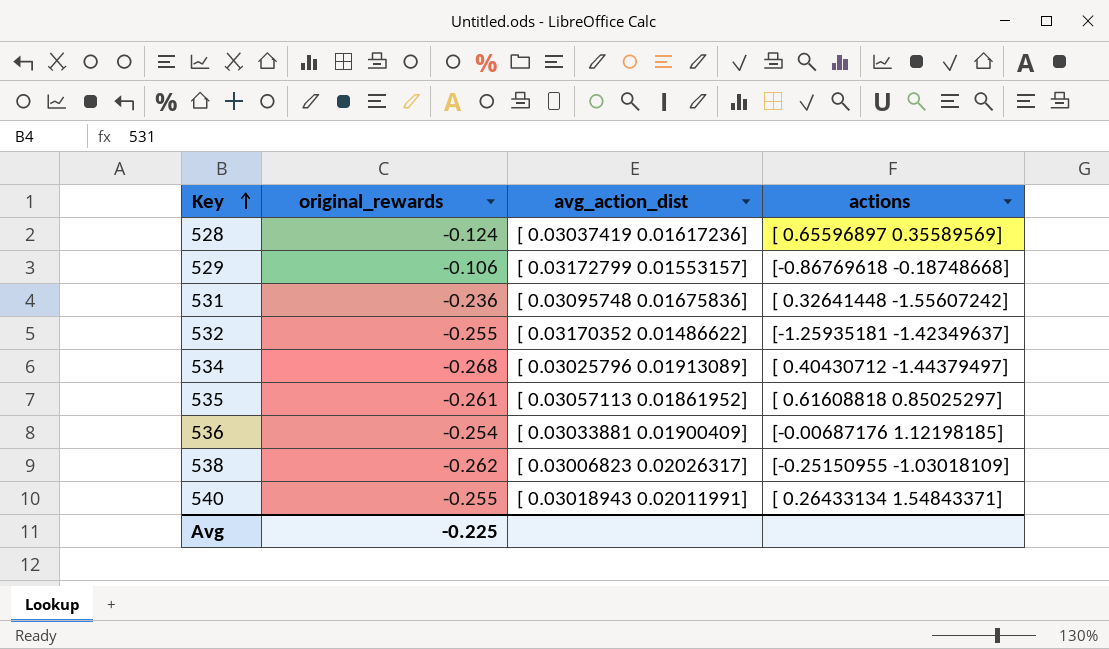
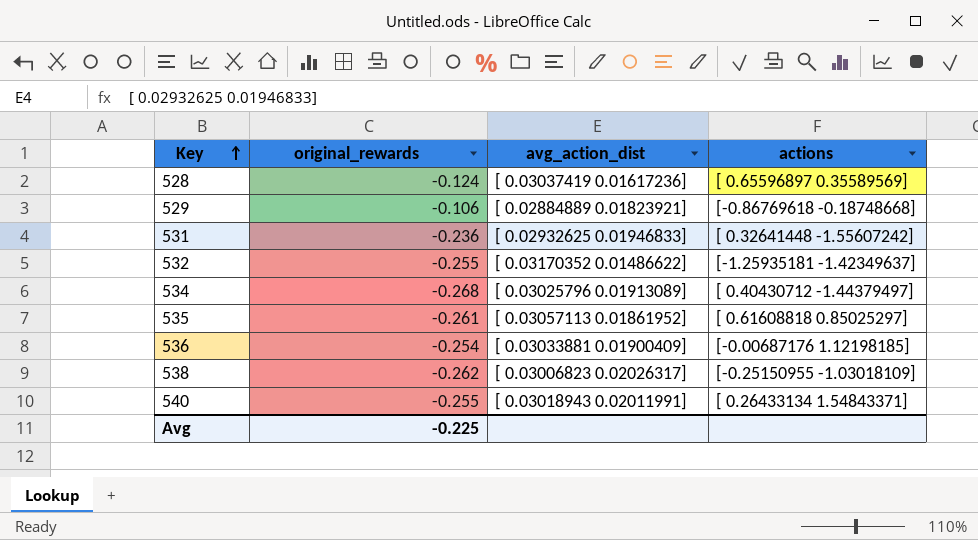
529 | avg_action_dist: [ 0.03172799 0.01553157] -> [ 0.02884889 0.01823921]
531 | avg_action_dist: [ 0.03095748 0.01675836] -> [ 0.02932625 0.01946833]

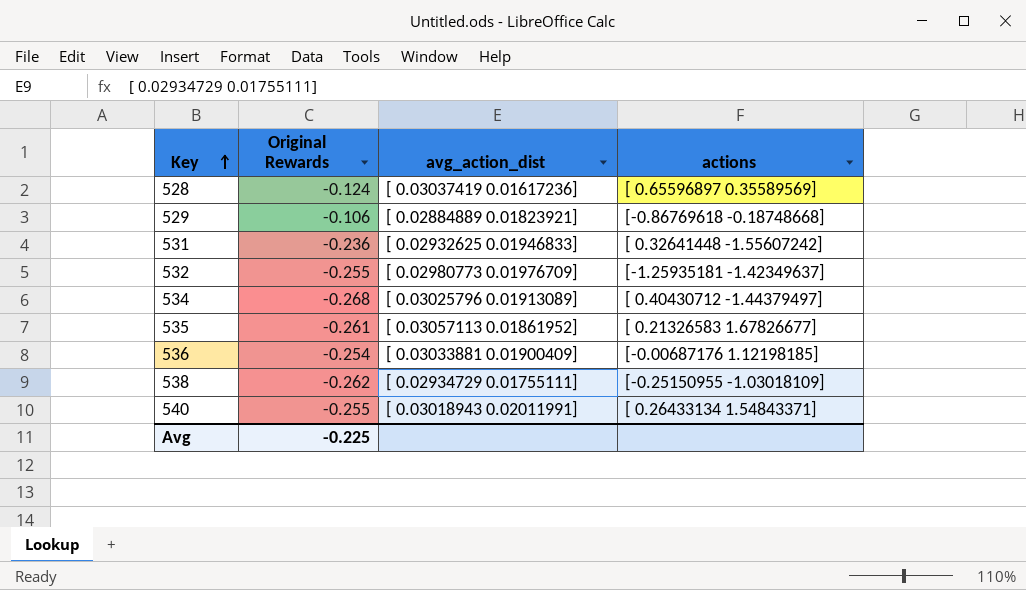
column name: original_rewards -> Original Rewards
532 | avg_action_dist: [ 0.03170352 0.01486622] -> [ 0.02980773 0.01976709]
535 | actions: [ 0.61608818 0.85025297] -> [ 0.21326583 1.67826677]
538 | avg_action_dist: [ 0.03006823 0.02026317] -> [ 0.02934729 0.01755111]

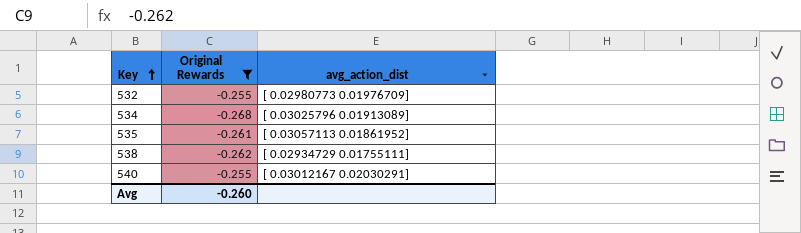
filter: none -> Original Rewards <= -0.255
column actions | position: 4 -> none
540 | avg_action_dist: [ 0.03018943 0.02011991] -> [ 0.03012167 0.02030291]
Avg | Original Rewards: -0.225 -> -0.260

